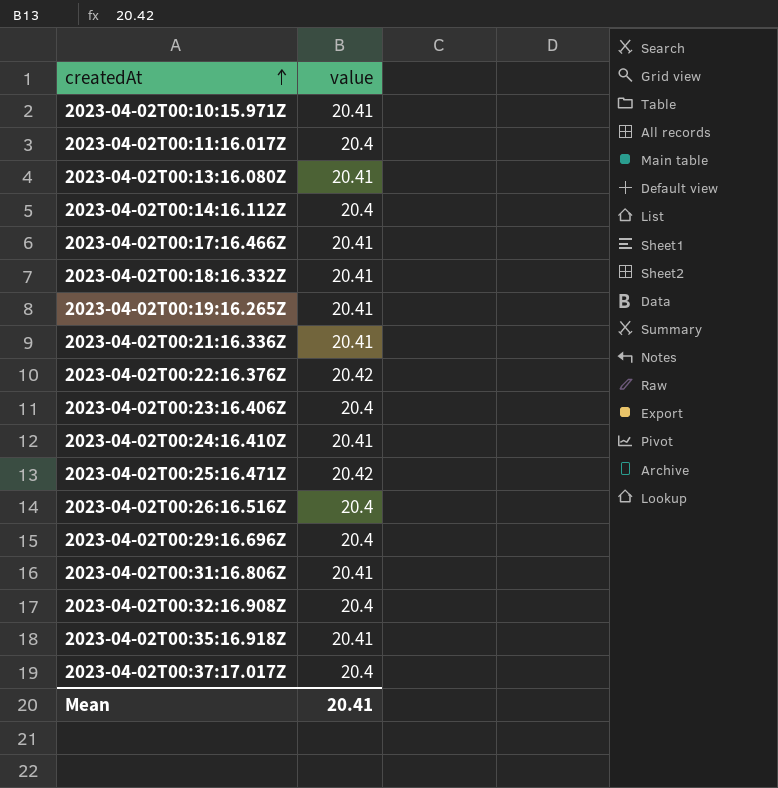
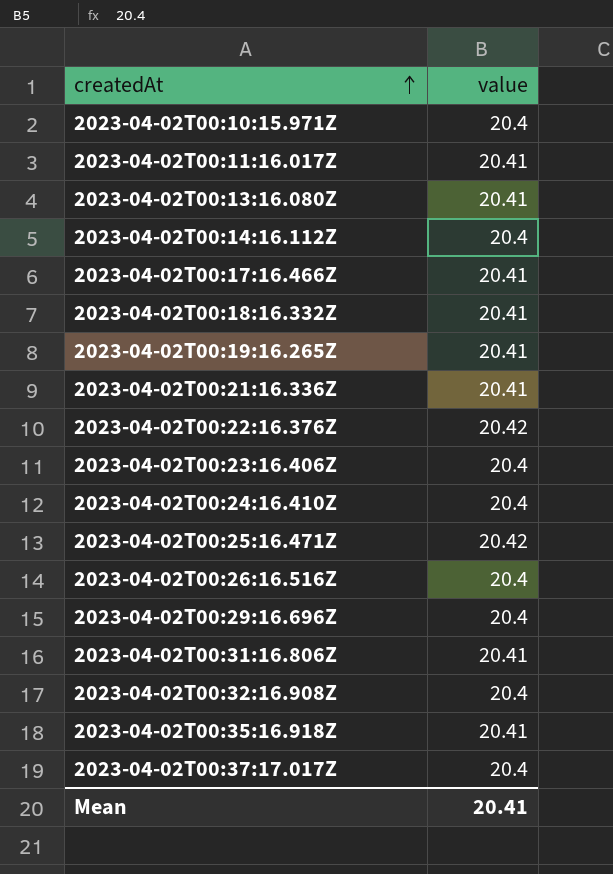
2023-04-02T00:10:15.971Z | value: 20.41 -> 20.4
2023-04-02T00:11:16.017Z | value: 20.4 -> 20.41
2023-04-02T00:24:16.410Z | value: 20.41 -> 20.4

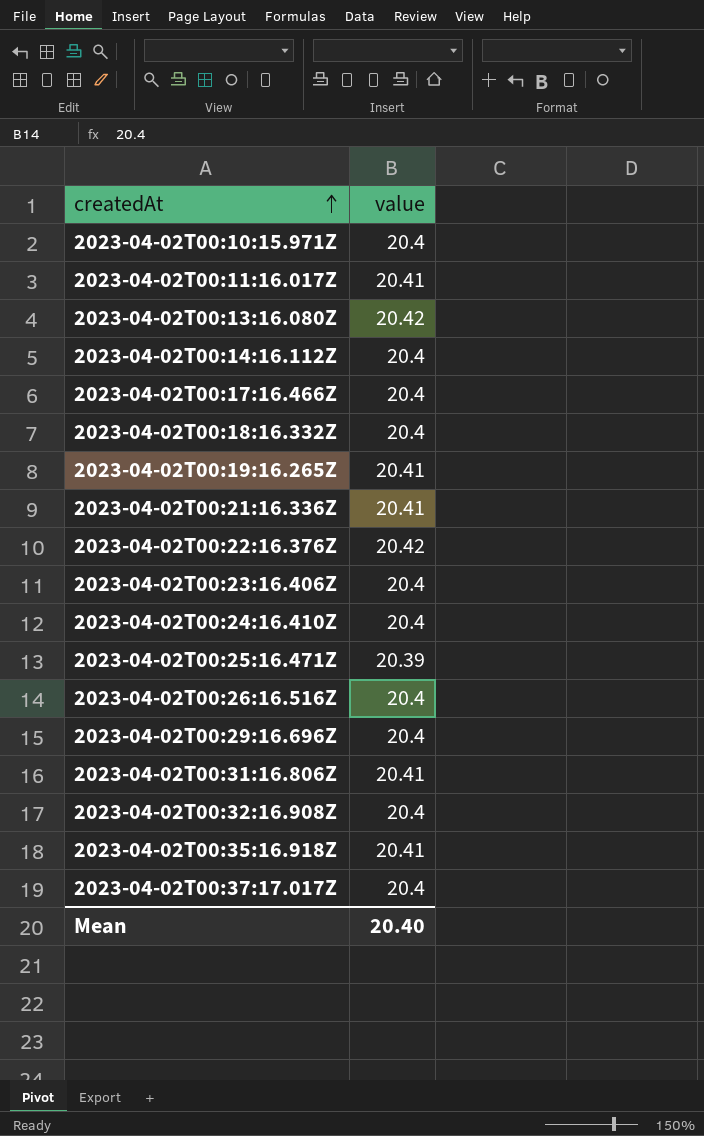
2023-04-02T00:13:16.080Z | value: 20.41 -> 20.42
2023-04-02T00:17:16.466Z | value: 20.41 -> 20.4
2023-04-02T00:18:16.332Z | value: 20.41 -> 20.4
2023-04-02T00:25:16.471Z | value: 20.42 -> 20.39
Mean | value: 20.41 -> 20.40

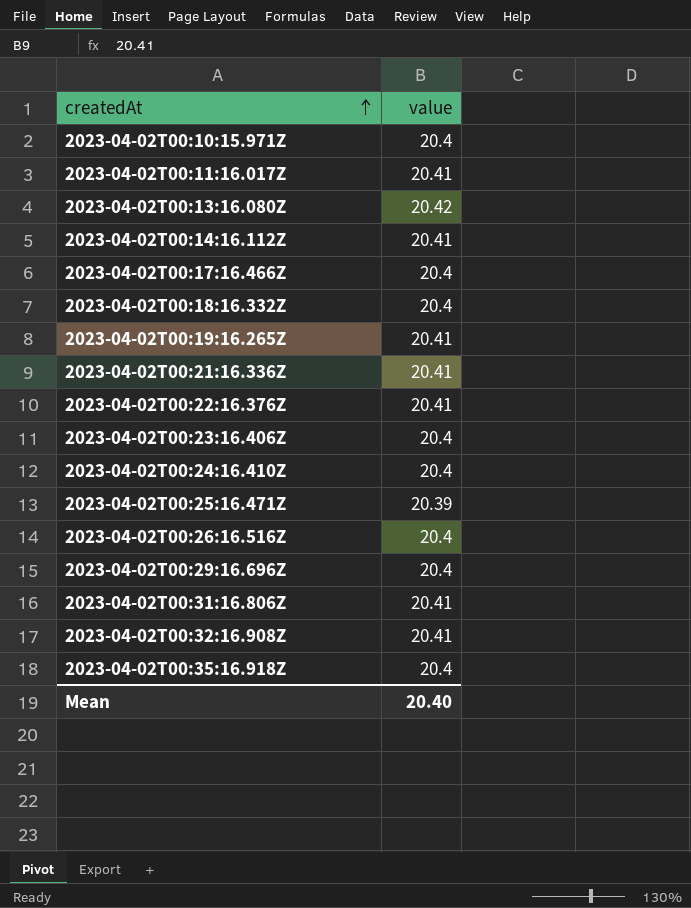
row 2023-04-02T00:37:17.017Z: 20.4 -> none
2023-04-02T00:14:16.112Z | value: 20.4 -> 20.41
2023-04-02T00:22:16.376Z | value: 20.42 -> 20.41
2023-04-02T00:32:16.908Z | value: 20.4 -> 20.41
2023-04-02T00:35:16.918Z | value: 20.41 -> 20.4

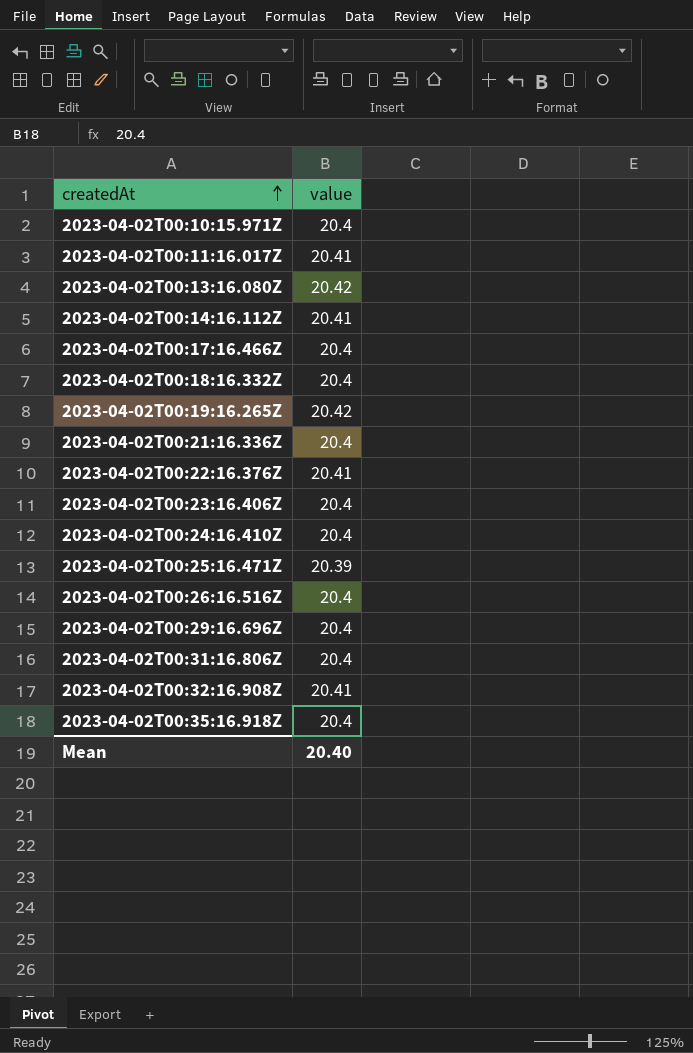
2023-04-02T00:19:16.265Z | value: 20.41 -> 20.42
2023-04-02T00:21:16.336Z | value: 20.41 -> 20.4
2023-04-02T00:31:16.806Z | value: 20.41 -> 20.4

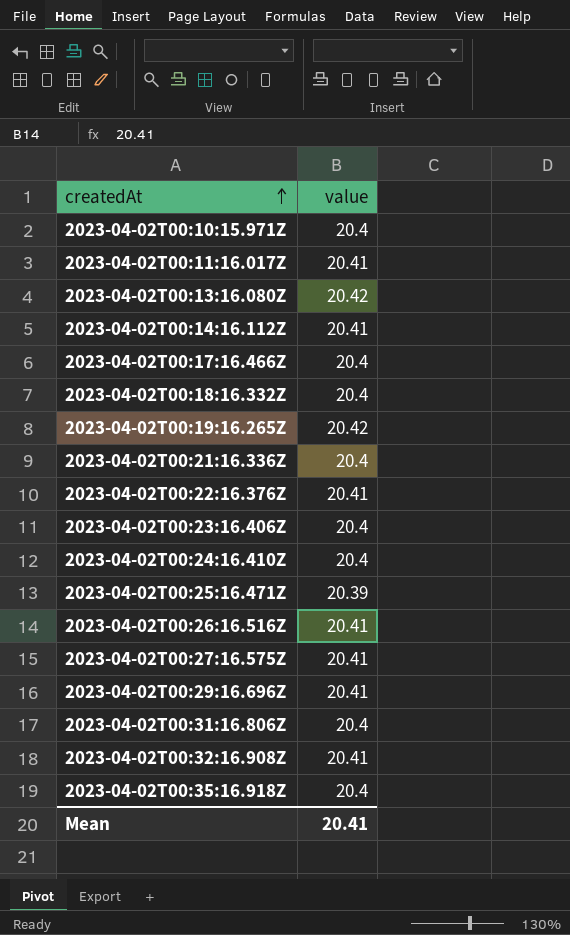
2023-04-02T00:26:16.516Z | value: 20.4 -> 20.41
row 2023-04-02T00:27:16.575Z: none -> 20.41
2023-04-02T00:29:16.696Z | value: 20.4 -> 20.41
Mean | value: 20.40 -> 20.41

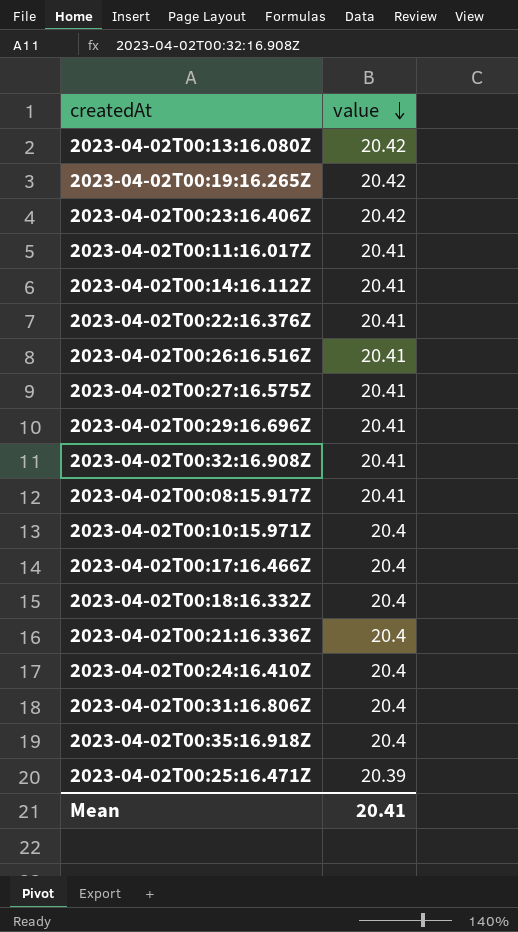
row order: createdAt ascending -> value descending
2023-04-02T00:23:16.406Z | value: 20.4 -> 20.42
row 2023-04-02T00:08:15.917Z: none -> 20.41

